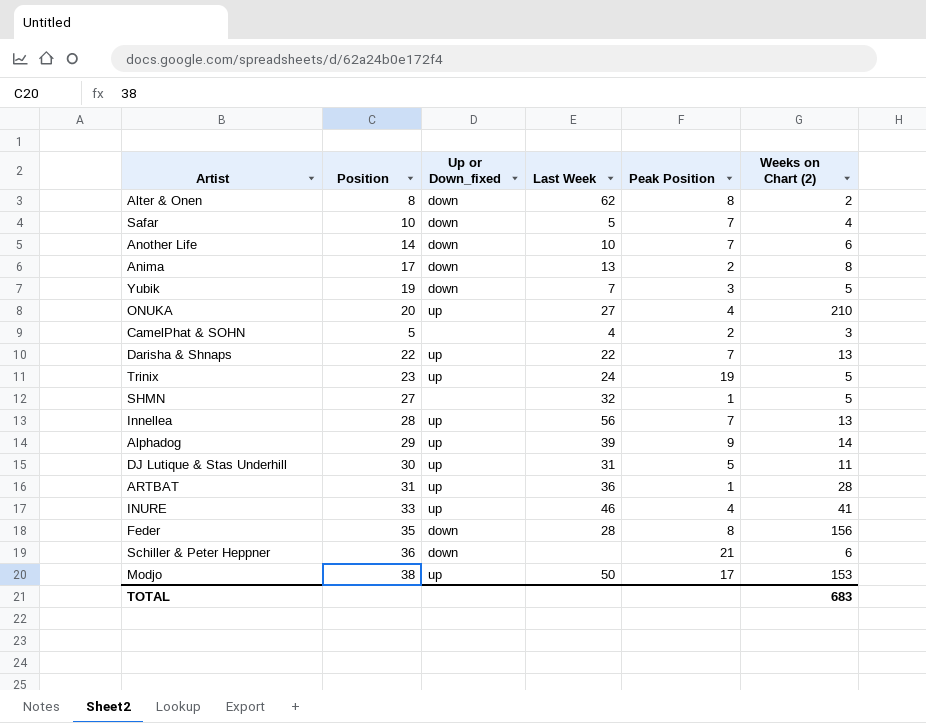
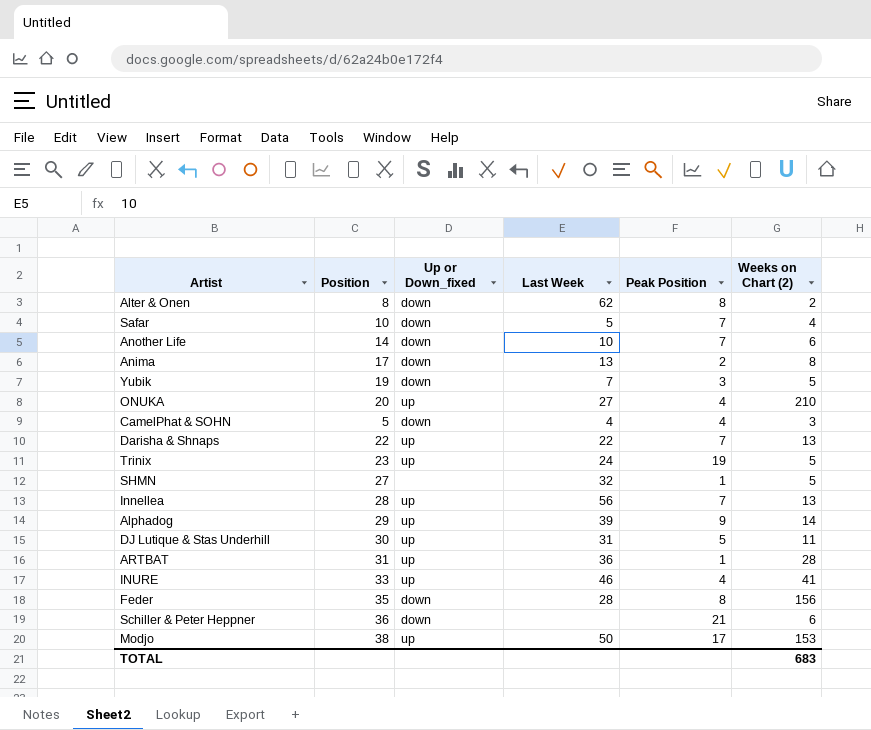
CamelPhat & SOHN | Up or Down_fixed: none -> down
CamelPhat & SOHN | Peak Position: 2 -> 4

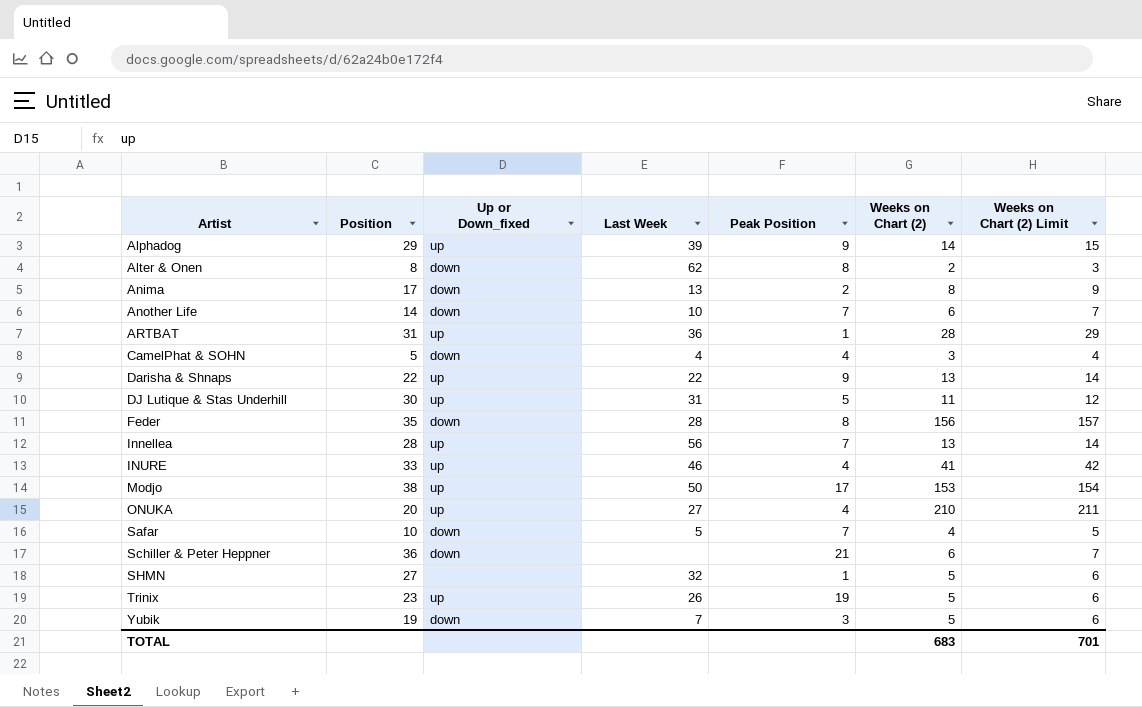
row order: none -> Artist ascending
column Weeks on Chart (2) Limit | formula: none -> [Weeks on Chart (2)] + 1
Darisha & Shnaps | Peak Position: 7 -> 9
Trinix | Last Week: 24 -> 26

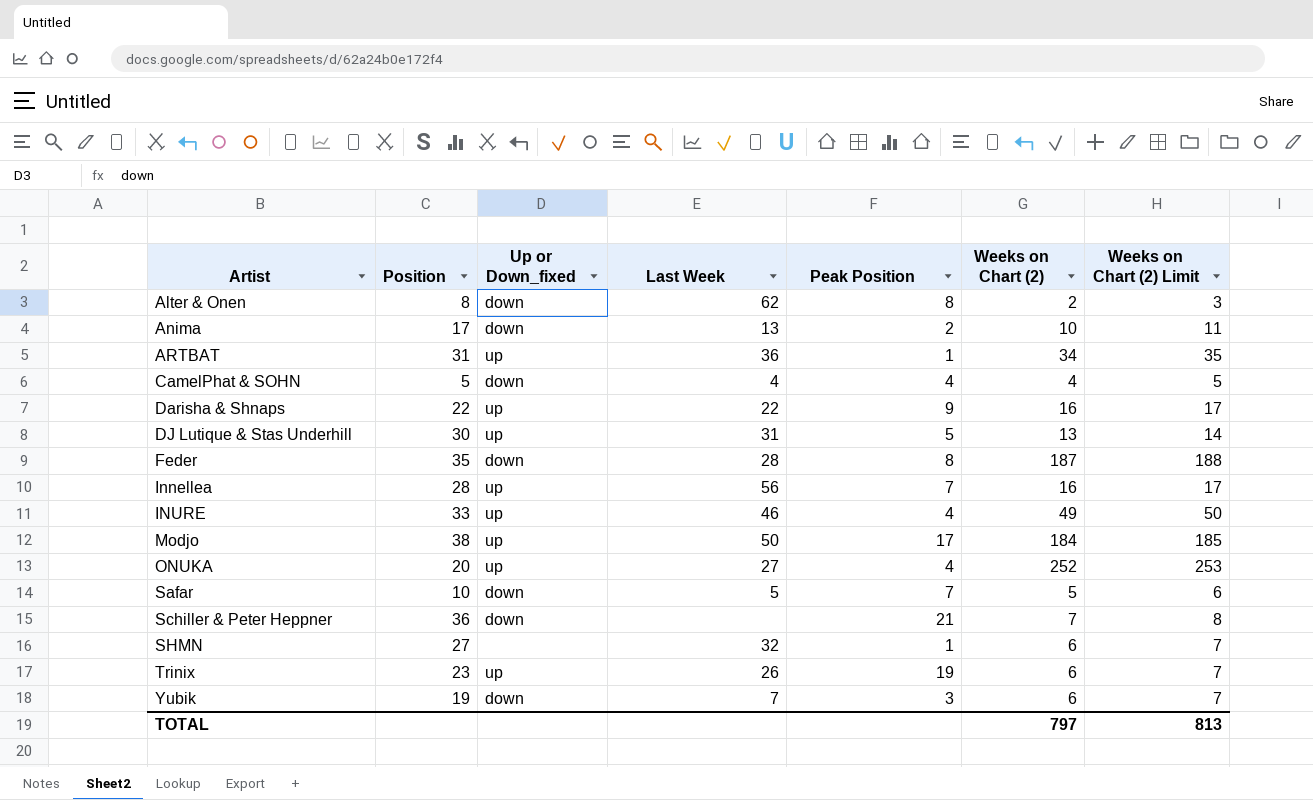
row Alphadog: 29 | up | 39 | 9 | 14 | 15 -> none
row Another Life: 14 | down | 10 | 7 | 6 | 7 -> none
Anima | Weeks on Chart (2): 8 -> 10
Anima | Weeks on Chart (2) Limit: 9 -> 11
ARTBAT | Weeks on Chart (2): 28 -> 34
ARTBAT | Weeks on Chart (2) Limit: 29 -> 35
CamelPhat & SOHN | Weeks on Chart (2): 3 -> 4
CamelPhat & SOHN | Weeks on Chart (2) Limit: 4 -> 5
Darisha & Shnaps | Weeks on Chart (2): 13 -> 16
Darisha & Shnaps | Weeks on Chart (2) Limit: 14 -> 17
DJ Lutique & Stas Underhill | Weeks on Chart (2): 11 -> 13
DJ Lutique & Stas Underhill | Weeks on Chart (2) Limit: 12 -> 14
Feder | Weeks on Chart (2): 156 -> 187
Feder | Weeks on Chart (2) Limit: 157 -> 188
Innellea | Weeks on Chart (2): 13 -> 16
Innellea | Weeks on Chart (2) Limit: 14 -> 17
INURE | Weeks on Chart (2): 41 -> 49
INURE | Weeks on Chart (2) Limit: 42 -> 50
Modjo | Weeks on Chart (2): 153 -> 184
Modjo | Weeks on Chart (2) Limit: 154 -> 185
ONUKA | Weeks on Chart (2): 210 -> 252
ONUKA | Weeks on Chart (2) Limit: 211 -> 253
Safar | Weeks on Chart (2): 4 -> 5
Safar | Weeks on Chart (2) Limit: 5 -> 6
Schiller & Peter Heppner | Weeks on Chart (2): 6 -> 7
Schiller & Peter Heppner | Weeks on Chart (2) Limit: 7 -> 8
SHMN | Weeks on Chart (2): 5 -> 6
SHMN | Weeks on Chart (2) Limit: 6 -> 7
Trinix | Weeks on Chart (2): 5 -> 6
Trinix | Weeks on Chart (2) Limit: 6 -> 7
Yubik | Weeks on Chart (2): 5 -> 6
Yubik | Weeks on Chart (2) Limit: 6 -> 7
TOTAL | Weeks on Chart (2): 683 -> 797
TOTAL | Weeks on Chart (2) Limit: 701 -> 813

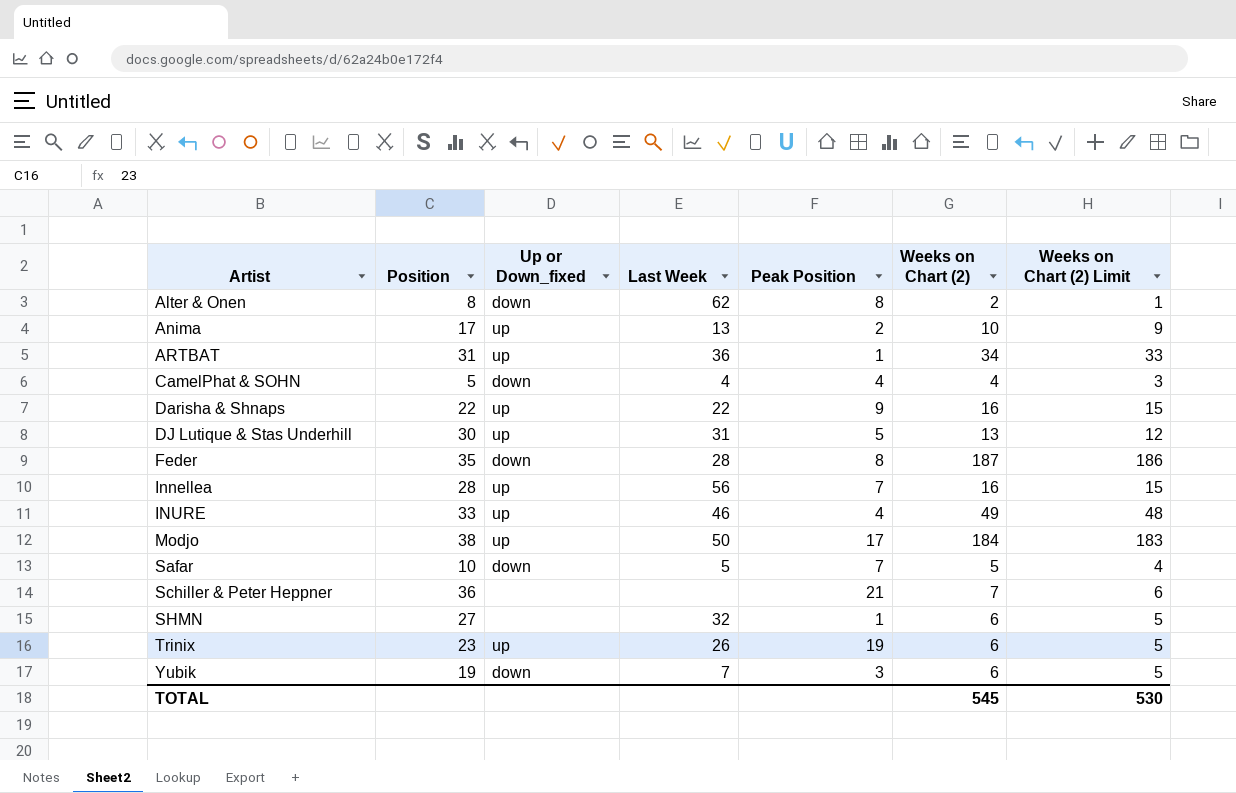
column Weeks on Chart (2) Limit | formula: [Weeks on Chart (2)] + 1 -> [Weeks on Chart (2)] - 1
row ONUKA: 20 | up | 27 | 4 | 252 | 253 -> none
Anima | Up or Down_fixed: down -> up
Schiller & Peter Heppner | Up or Down_fixed: down -> none
TOTAL | Weeks on Chart (2): 797 -> 545
TOTAL | Weeks on Chart (2) Limit: 813 -> 530

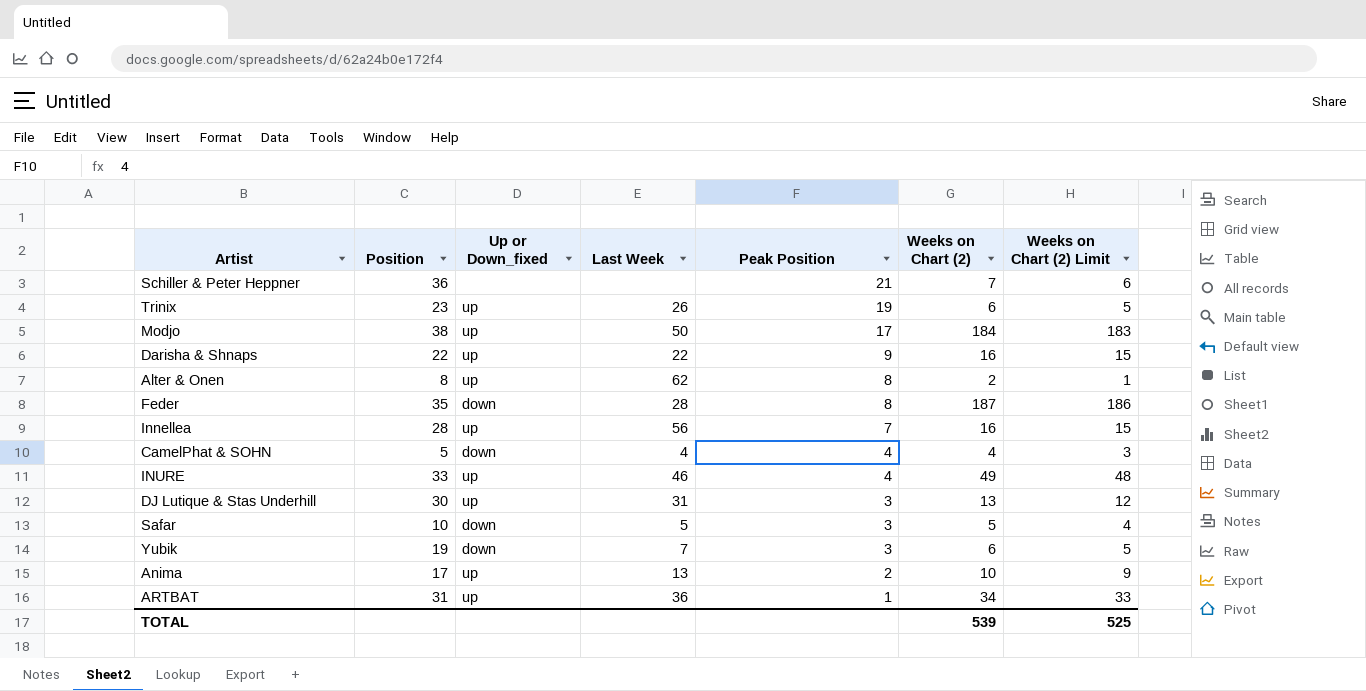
row order: Artist ascending -> Peak Position descending
row SHMN: 27 | none | 32 | 1 | 6 | 5 -> none
Alter & Onen | Up or Down_fixed: down -> up
DJ Lutique & Stas Underhill | Peak Position: 5 -> 3
Safar | Peak Position: 7 -> 3
TOTAL | Weeks on Chart (2): 545 -> 539
TOTAL | Weeks on Chart (2) Limit: 530 -> 525

